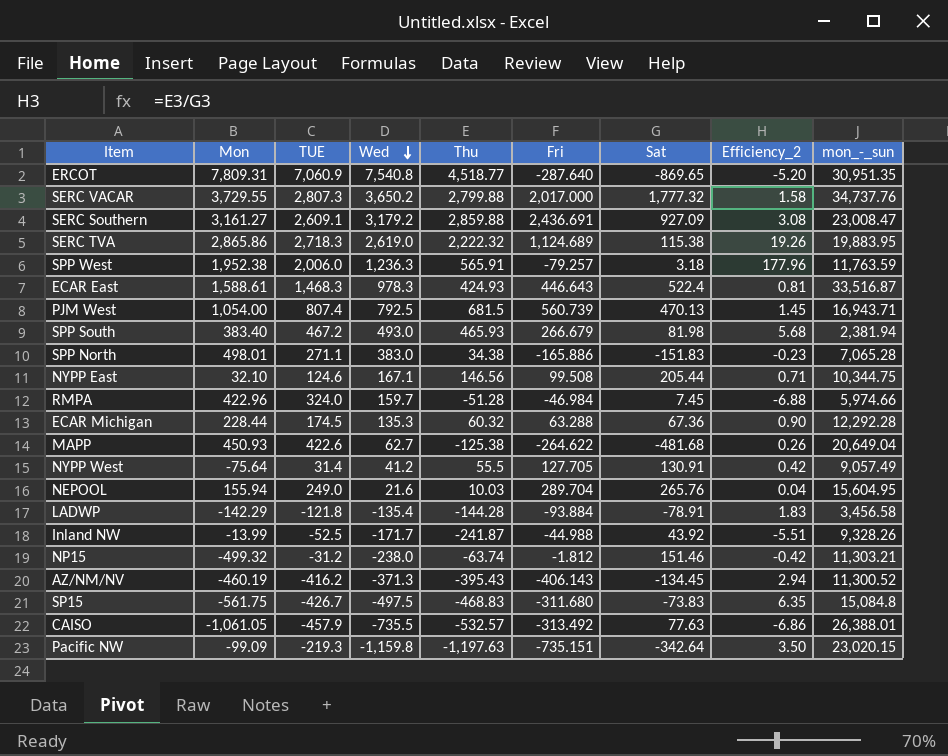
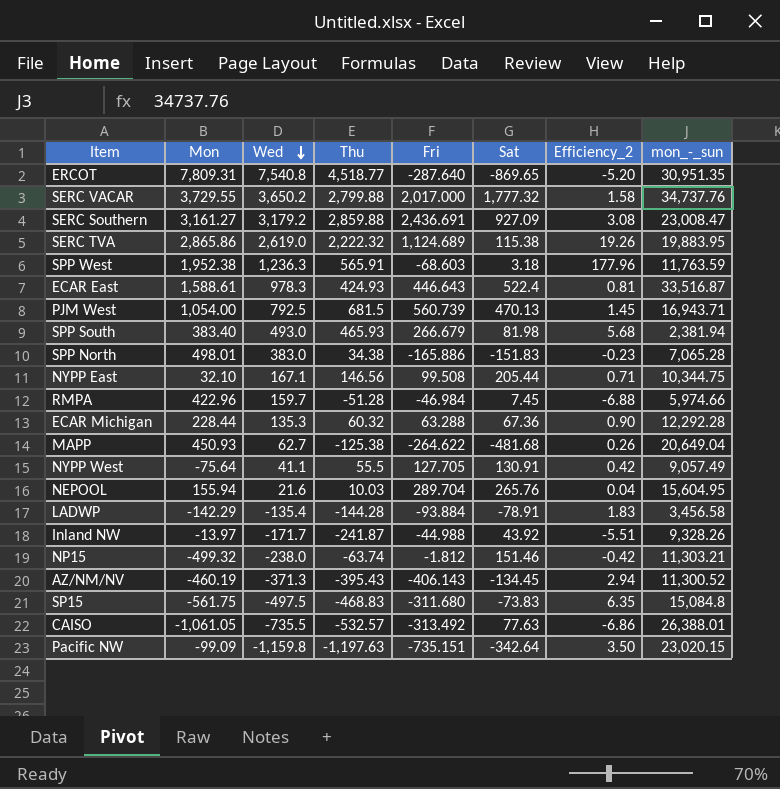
column TUE | position: 3 -> none
SPP West | Fri: -79.257 -> -68.603
NYPP West | Wed: 41.2 -> 41.1
Inland NW | Mon: -13.99 -> -13.97

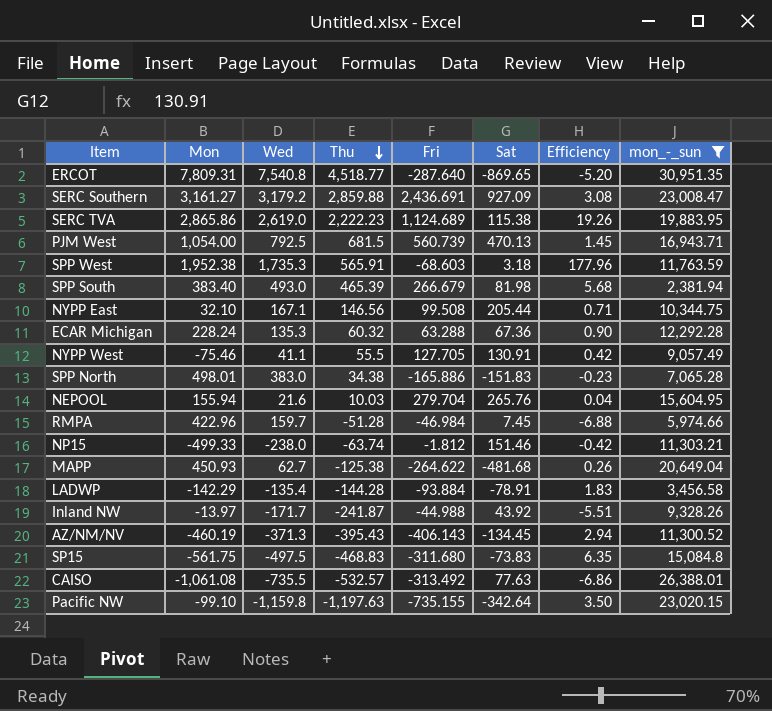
filter: none -> mon_-_sun <= 30,951.35
row order: Wed descending -> Thu descending
column name: Efficiency_2 -> Efficiency
SERC TVA | Thu: 2,222.32 -> 2,222.23
SPP West | Wed: 1,236.3 -> 1,735.3
SPP South | Thu: 465.93 -> 465.39
ECAR Michigan | Mon: 228.44 -> 228.24
NYPP West | Mon: -75.64 -> -75.46
NEPOOL | Fri: 289.704 -> 279.704
NP15 | Mon: -499.32 -> -499.33
CAISO | Mon: -1,061.05 -> -1,061.08
Pacific NW | Mon: -99.09 -> -99.10
Pacific NW | Fri: -735.151 -> -735.155

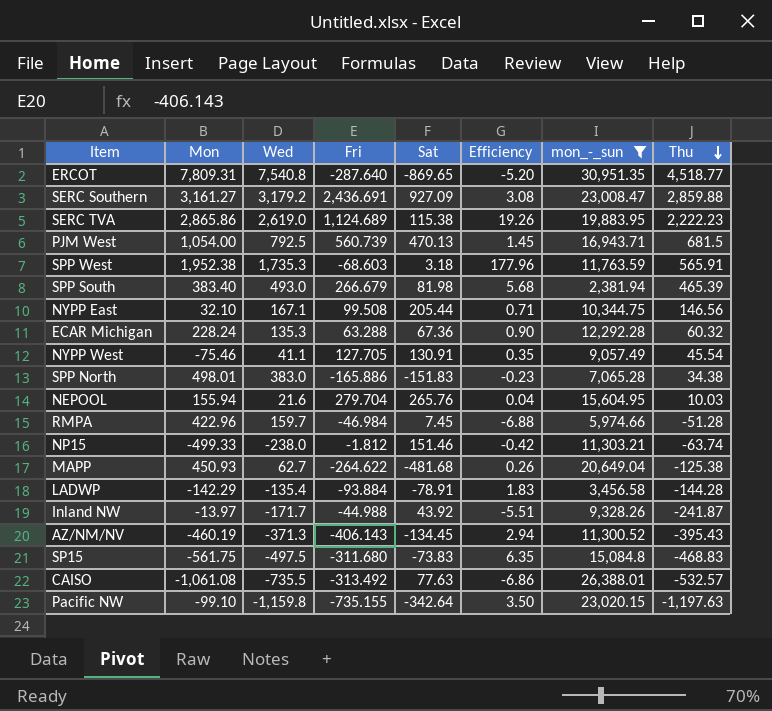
column Thu | position: 4 -> 8
NYPP West | Efficiency: 0.42 -> 0.35
NYPP West | Thu: 55.5 -> 45.54

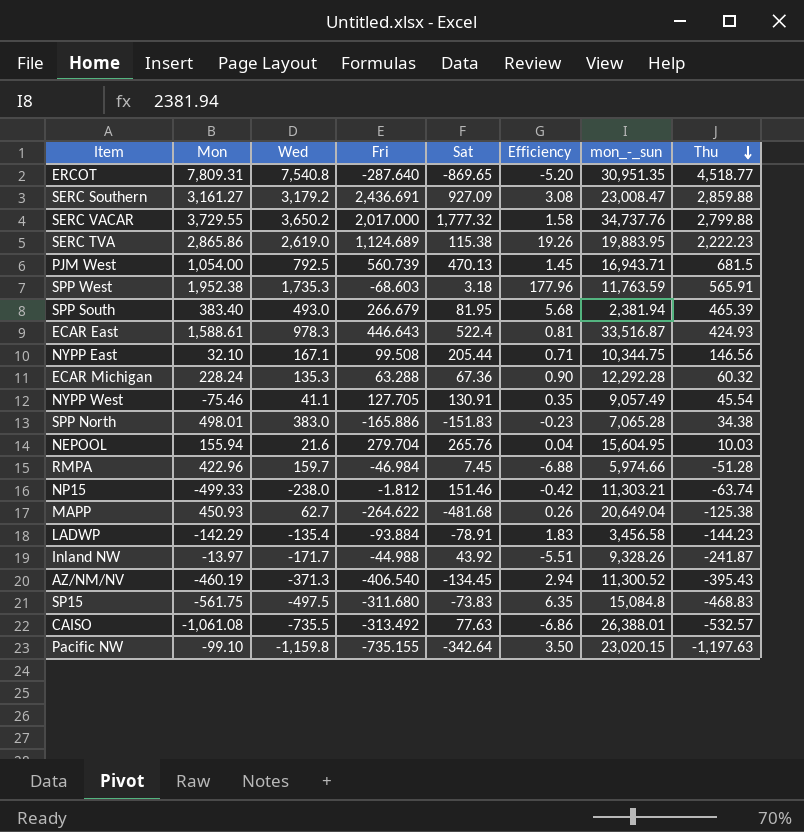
filter: mon_-_sun <= 30,951.35 -> none
SPP South | Sat: 81.98 -> 81.95
LADWP | Thu: -144.28 -> -144.23
AZ/NM/NV | Fri: -406.143 -> -406.540

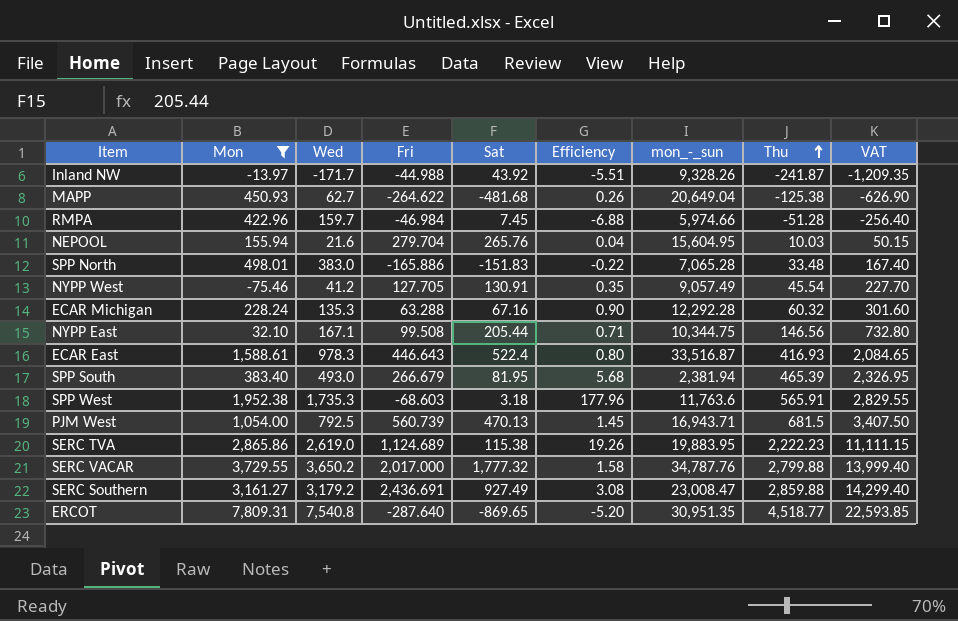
filter: none -> Mon >= -75.46
row order: Thu descending -> Thu ascending
column VAT | formula: none -> [Thu] * 5
SPP North | Efficiency: -0.23 -> -0.22
SPP North | Thu: 34.38 -> 33.48
NYPP West | Wed: 41.1 -> 41.2
ECAR Michigan | Sat: 67.36 -> 67.16
ECAR East | Efficiency: 0.81 -> 0.80
ECAR East | Thu: 424.93 -> 416.93
SPP West | mon_-_sun: 11,763.59 -> 11,763.6
SERC VACAR | mon_-_sun: 34,737.76 -> 34,787.76
SERC Southern | Sat: 927.09 -> 927.49

